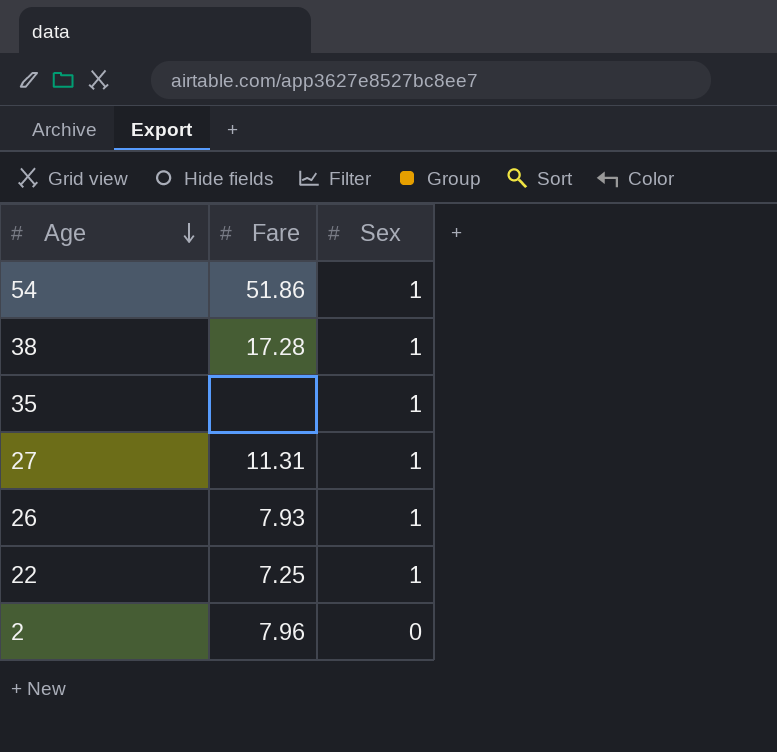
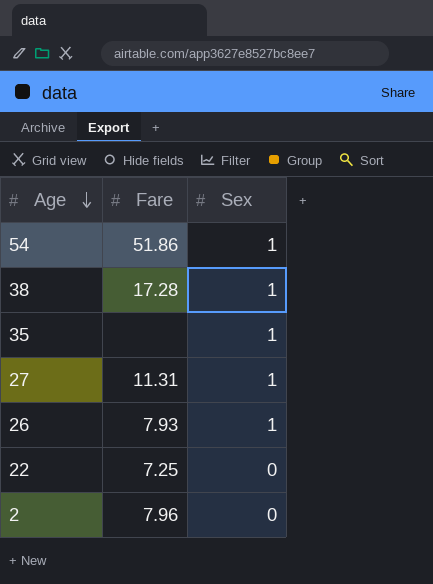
22 | Sex: 1 -> 0

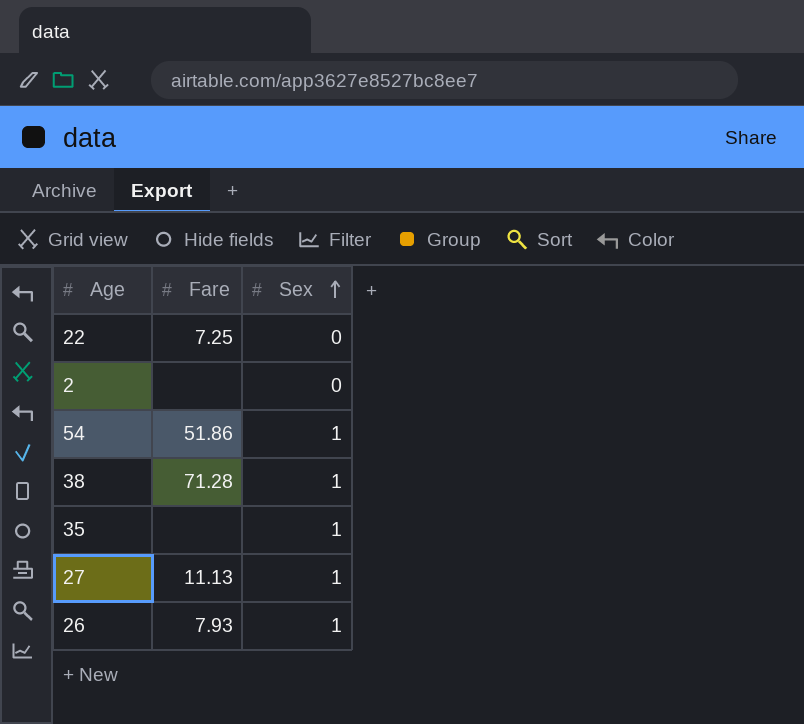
row order: Age descending -> Sex ascending
2 | Fare: 7.96 -> none
38 | Fare: 17.28 -> 71.28
27 | Fare: 11.31 -> 11.13

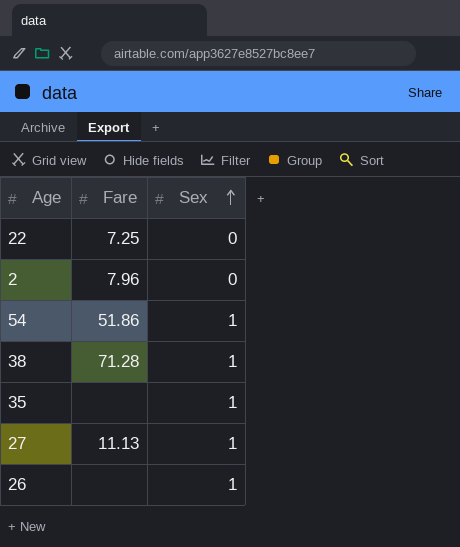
2 | Fare: none -> 7.96
26 | Fare: 7.93 -> none

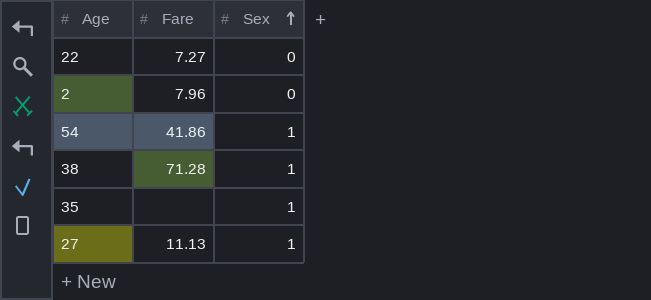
row 26: none | 1 -> none
22 | Fare: 7.25 -> 7.27
54 | Fare: 51.86 -> 41.86

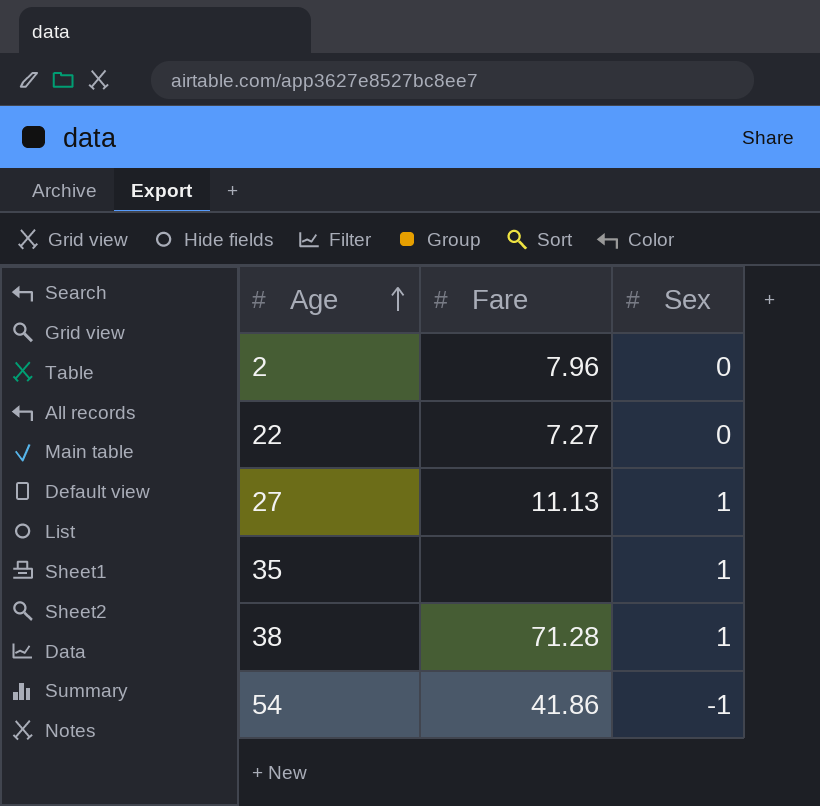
row order: Sex ascending -> Age ascending
54 | Sex: 1 -> -1

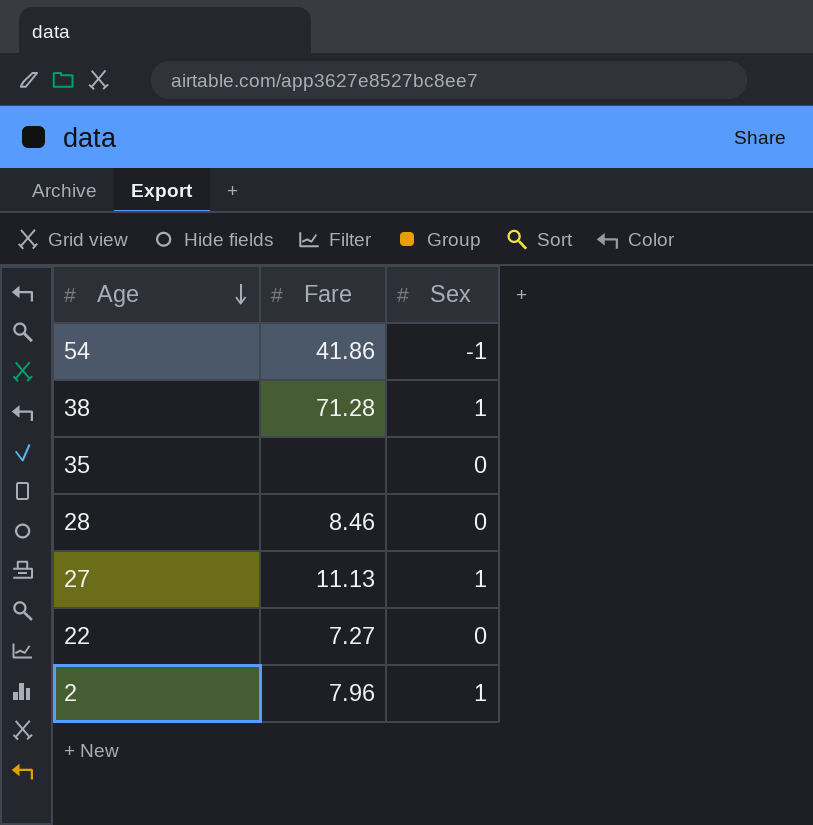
row order: Age ascending -> Age descending
35 | Sex: 1 -> 0
row 28: none -> 8.46 | 0
2 | Sex: 0 -> 1

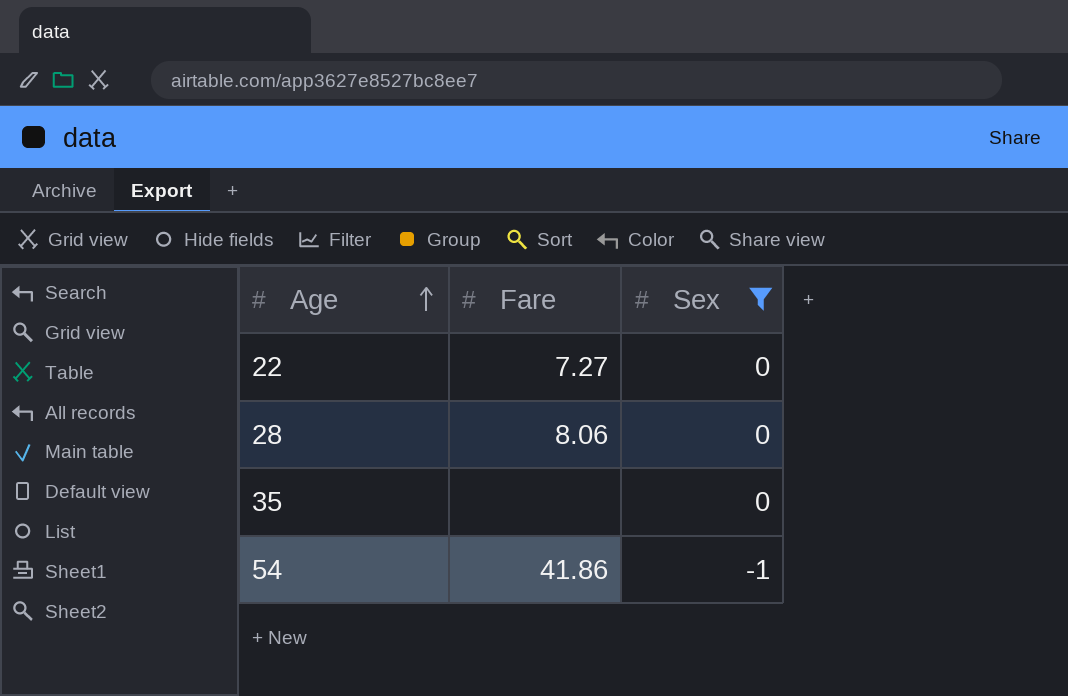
filter: none -> Sex != 1
row order: Age descending -> Age ascending
28 | Fare: 8.46 -> 8.06

